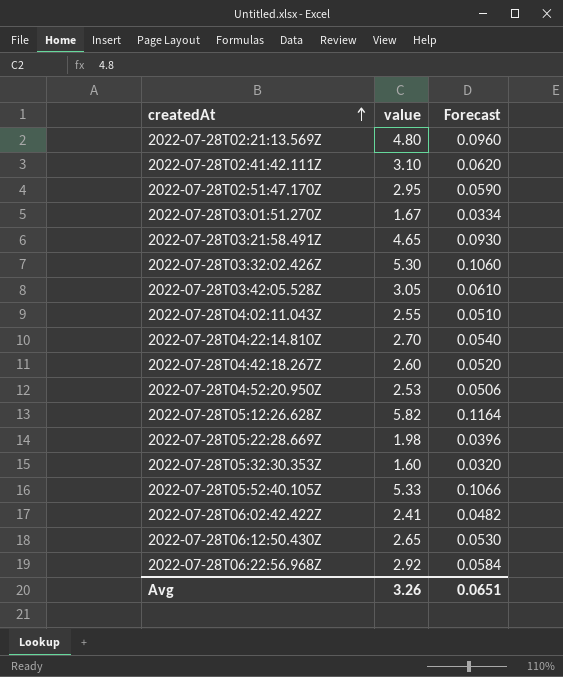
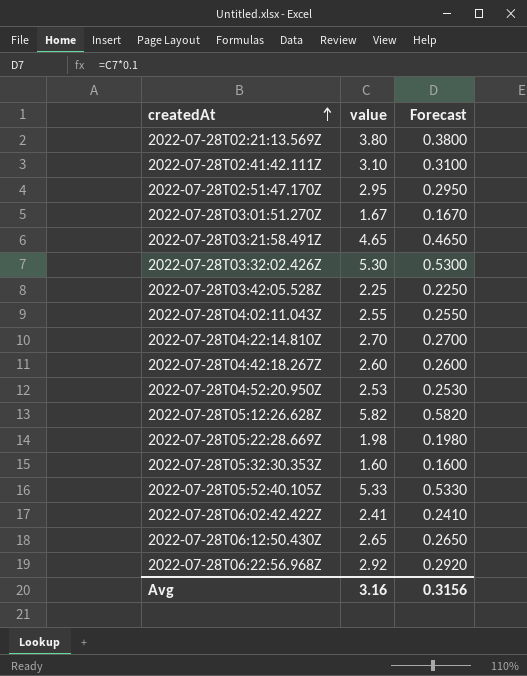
column Forecast | formula: [value] * 0.02 -> [value] * 0.1
2022-07-28T02:21:13.569Z | value: 4.80 -> 3.80
2022-07-28T03:42:05.528Z | value: 3.05 -> 2.25
Avg | value: 3.26 -> 3.16
Avg | Forecast: 0.0651 -> 0.3156

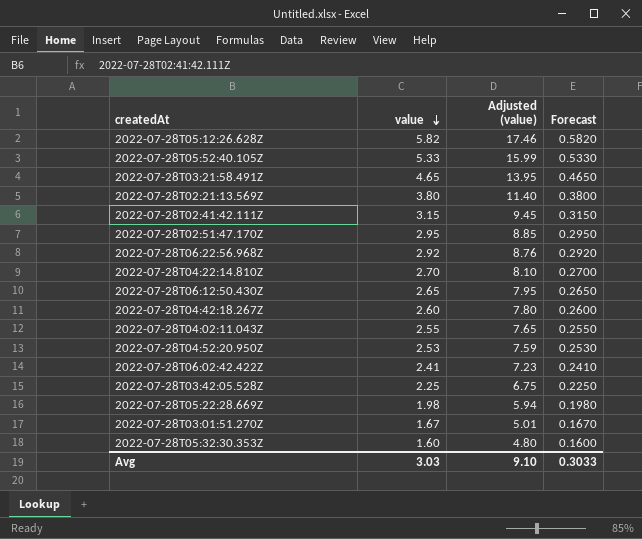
row order: createdAt ascending -> value descending
column Adjusted (value) | formula: none -> [value] * 3
row 2022-07-28T03:32:02.426Z: 5.30 | 0.5300 -> none
2022-07-28T02:41:42.111Z | value: 3.10 -> 3.15
2022-07-28T02:41:42.111Z | Forecast: 0.3100 -> 0.3150
Avg | value: 3.16 -> 3.03
Avg | Forecast: 0.3156 -> 0.3033

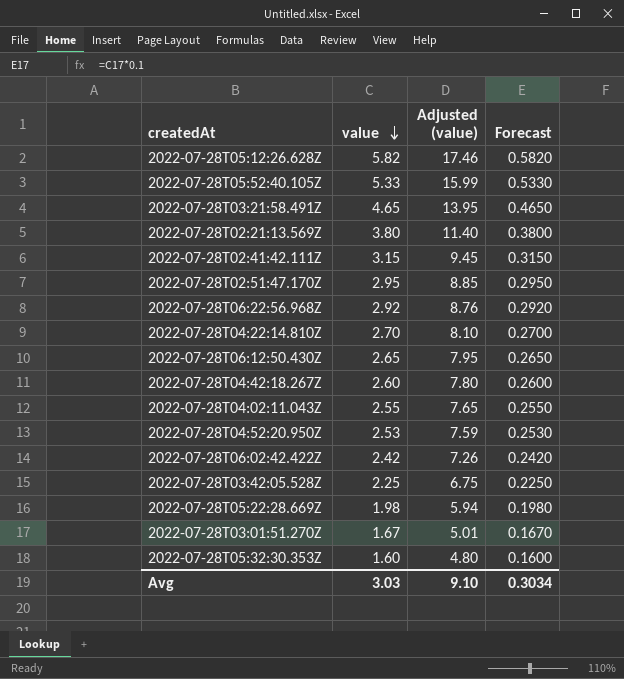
2022-07-28T06:02:42.422Z | value: 2.41 -> 2.42
2022-07-28T06:02:42.422Z | Adjusted (value): 7.23 -> 7.26
2022-07-28T06:02:42.422Z | Forecast: 0.2410 -> 0.2420
Avg | Forecast: 0.3033 -> 0.3034

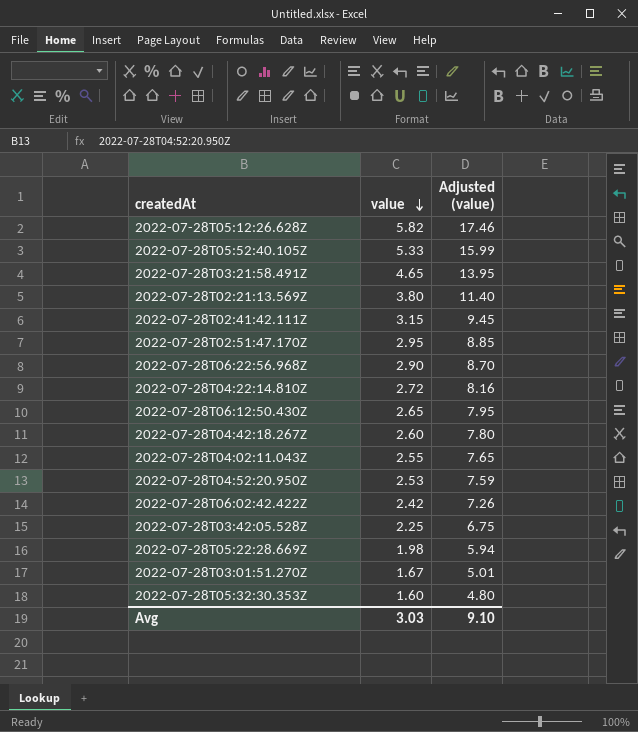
column Forecast | formula: [value] * 0.1 -> none
2022-07-28T06:22:56.968Z | value: 2.92 -> 2.90
2022-07-28T06:22:56.968Z | Adjusted (value): 8.76 -> 8.70
2022-07-28T04:22:14.810Z | value: 2.70 -> 2.72
2022-07-28T04:22:14.810Z | Adjusted (value): 8.10 -> 8.16

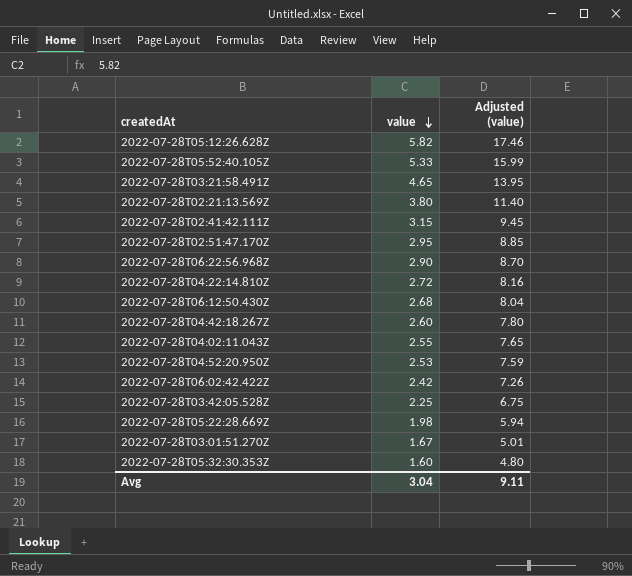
2022-07-28T06:12:50.430Z | value: 2.65 -> 2.68
2022-07-28T06:12:50.430Z | Adjusted (value): 7.95 -> 8.04
Avg | value: 3.03 -> 3.04
Avg | Adjusted (value): 9.10 -> 9.11

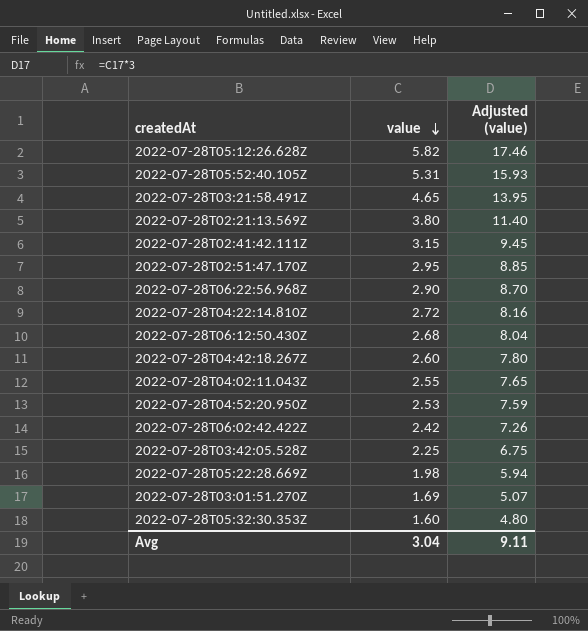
2022-07-28T05:52:40.105Z | value: 5.33 -> 5.31
2022-07-28T05:52:40.105Z | Adjusted (value): 15.99 -> 15.93
2022-07-28T03:01:51.270Z | value: 1.67 -> 1.69
2022-07-28T03:01:51.270Z | Adjusted (value): 5.01 -> 5.07

